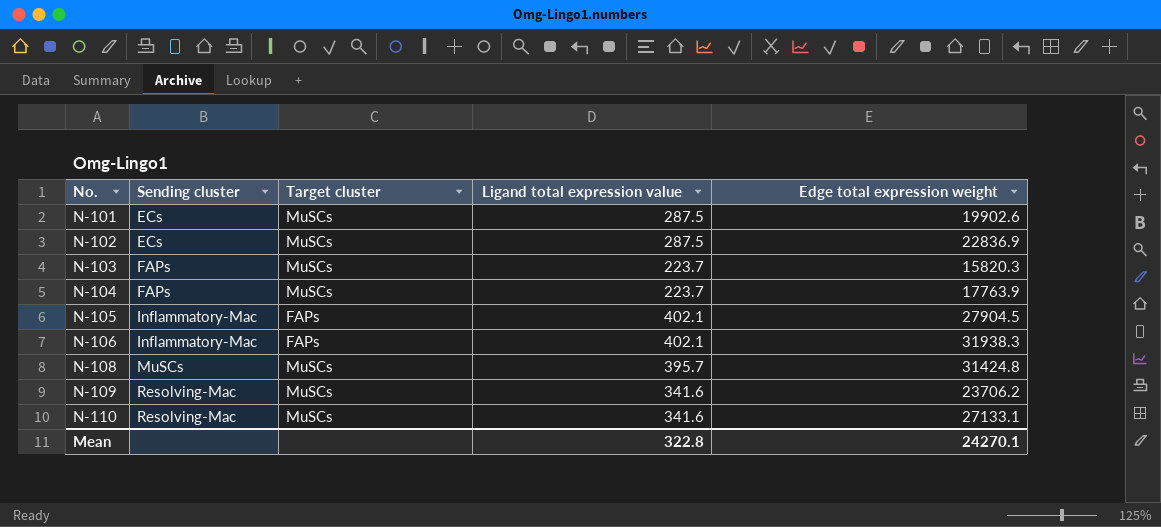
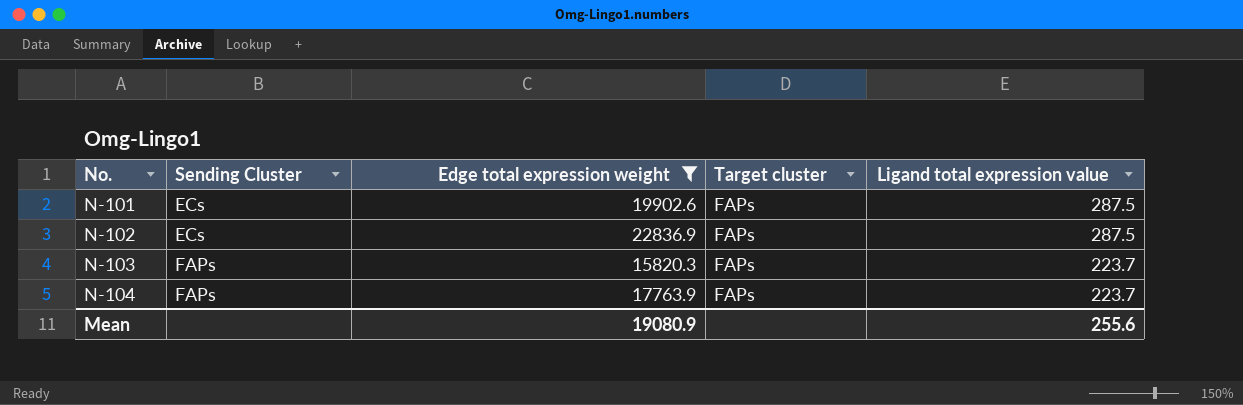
filter: none -> Edge total expression weight <= 22836.9
column name: Sending cluster -> Sending Cluster
column Edge total expression weight | position: 5 -> 3
N-101 | Target cluster: MuSCs -> FAPs
N-102 | Target cluster: MuSCs -> FAPs
N-103 | Target cluster: MuSCs -> FAPs
N-104 | Target cluster: MuSCs -> FAPs
Mean | Edge total expression weight: 24270.1 -> 19080.9
Mean | Ligand total expression value: 322.8 -> 255.6

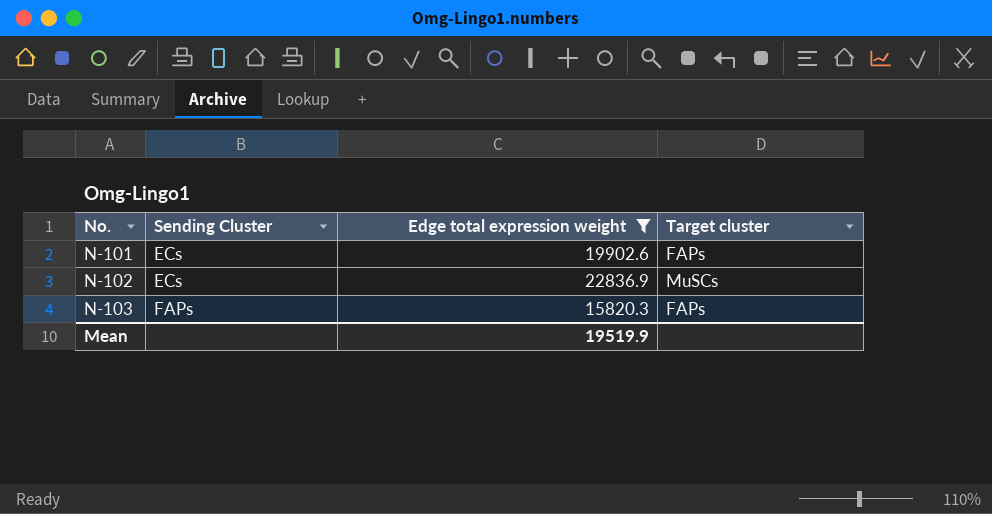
column Ligand total expression value | position: 5 -> none
row N-104: FAPs | 17763.9 | FAPs | 223.7 -> none
N-102 | Target cluster: FAPs -> MuSCs
Mean | Edge total expression weight: 19080.9 -> 19519.9

